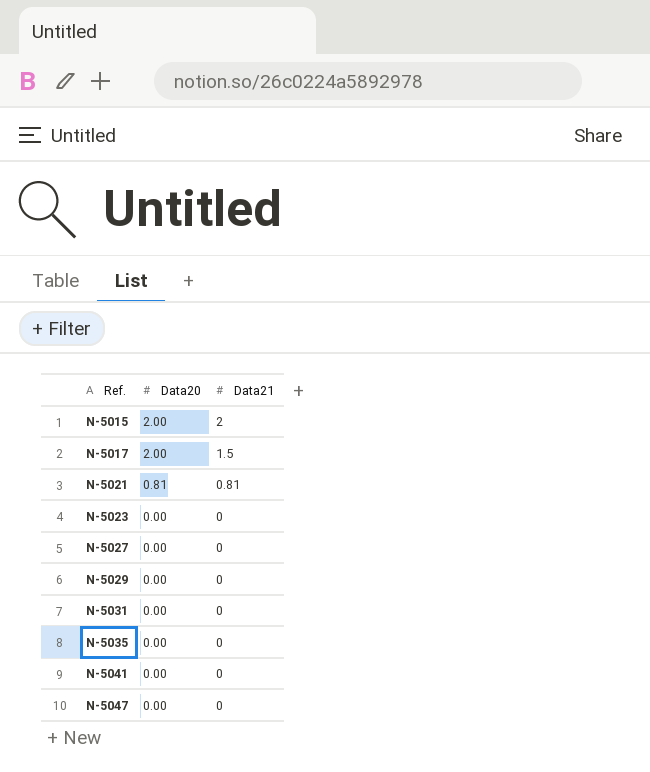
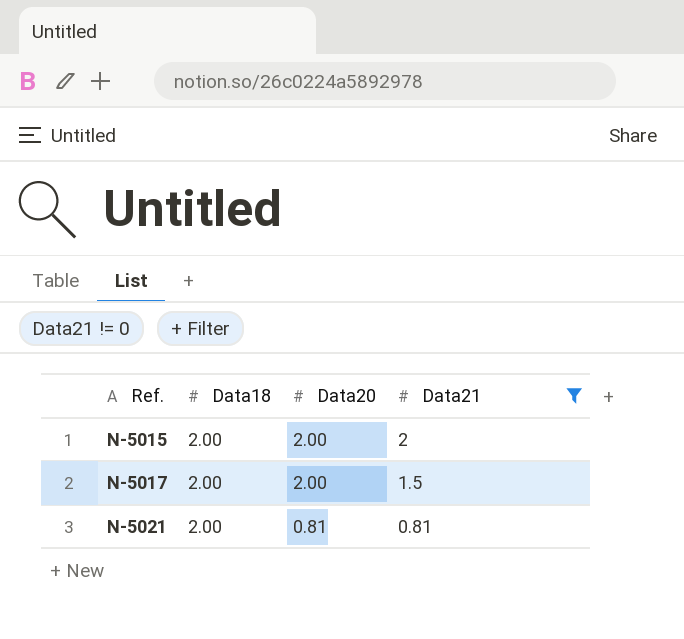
filter: none -> Data21 != 0
column Data18 | position: none -> 2

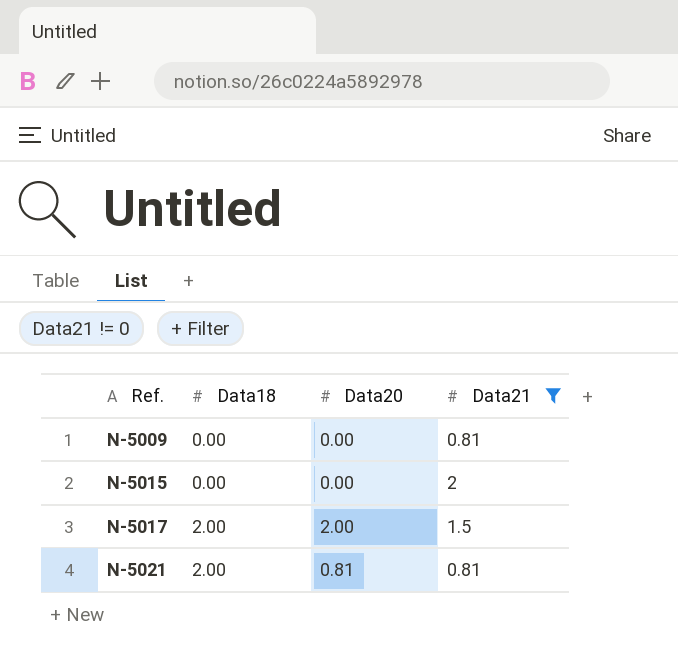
row N-5009: none -> 0.00 | 0.00 | 0.81
N-5015 | Data18: 2.00 -> 0.00
N-5015 | Data20: 2.00 -> 0.00

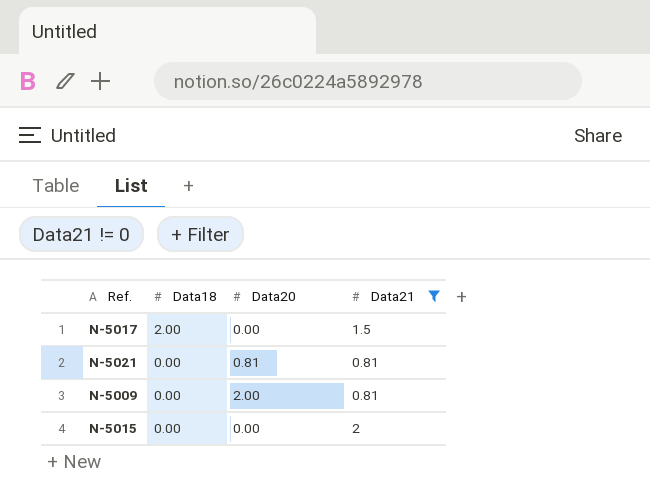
row order: Ref. ascending -> Data18 descending
N-5017 | Data20: 2.00 -> 0.00
N-5021 | Data18: 2.00 -> 0.00
N-5009 | Data20: 0.00 -> 2.00

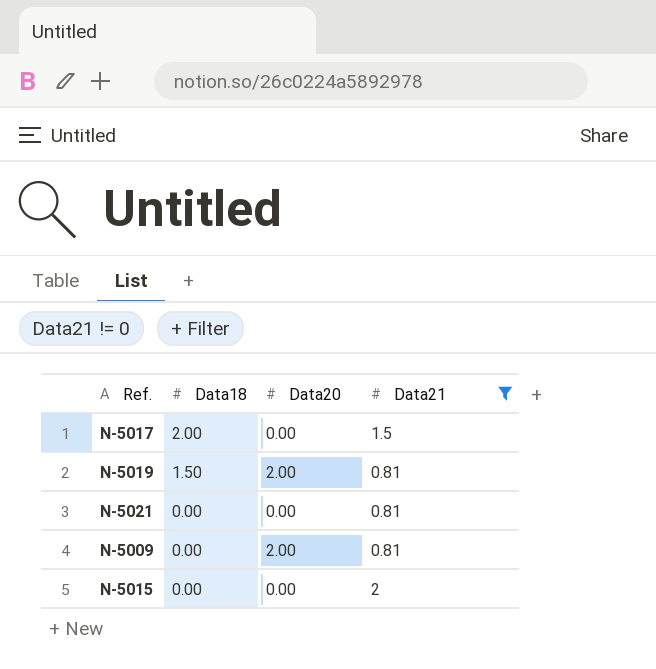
row N-5019: none -> 1.50 | 2.00 | 0.81
N-5021 | Data20: 0.81 -> 0.00

